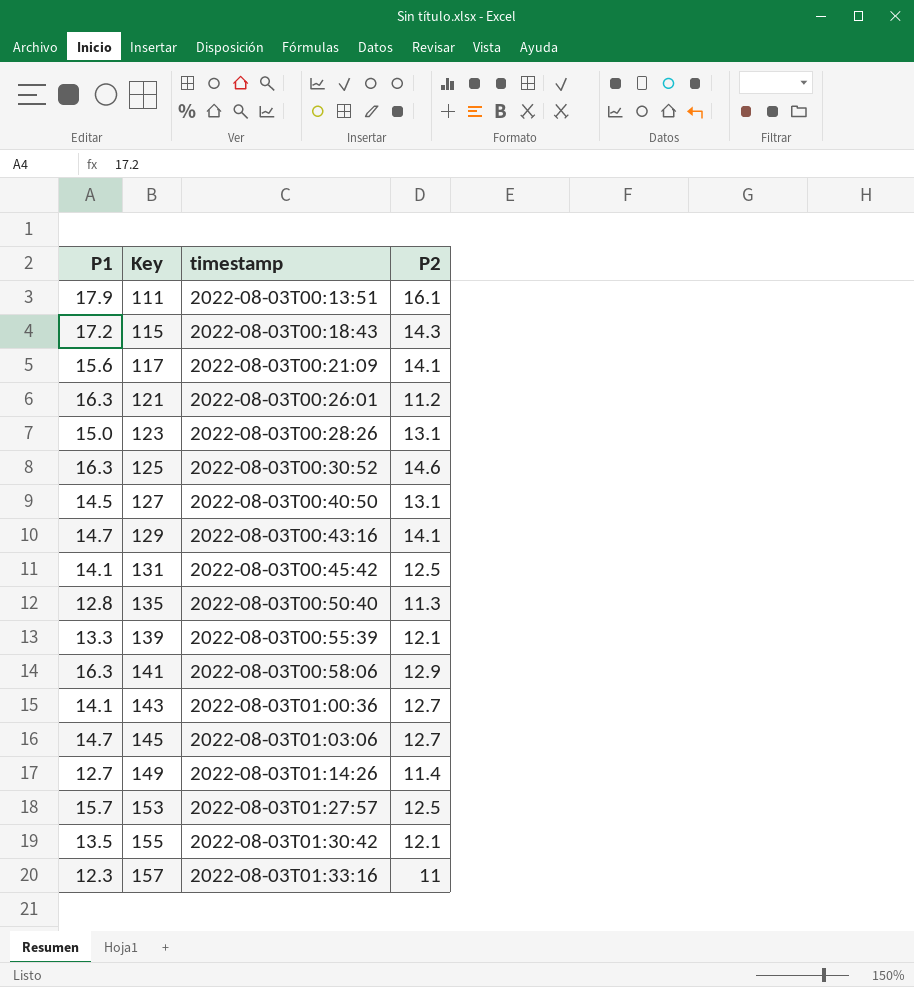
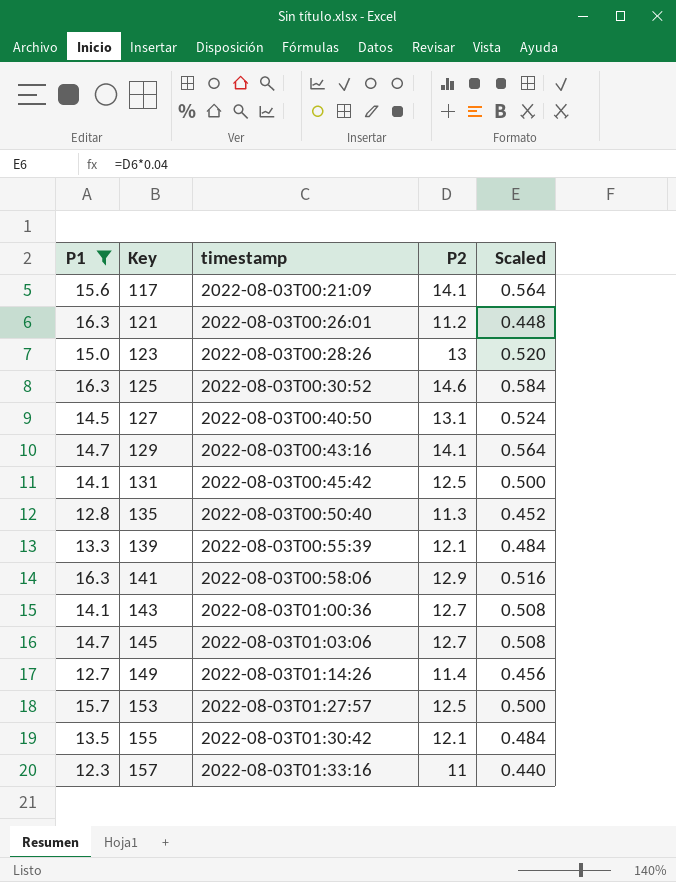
filter: none -> P1 <= 16.3
column Scaled | formula: none -> [P2] * 0.04
123 | P2: 13.1 -> 13

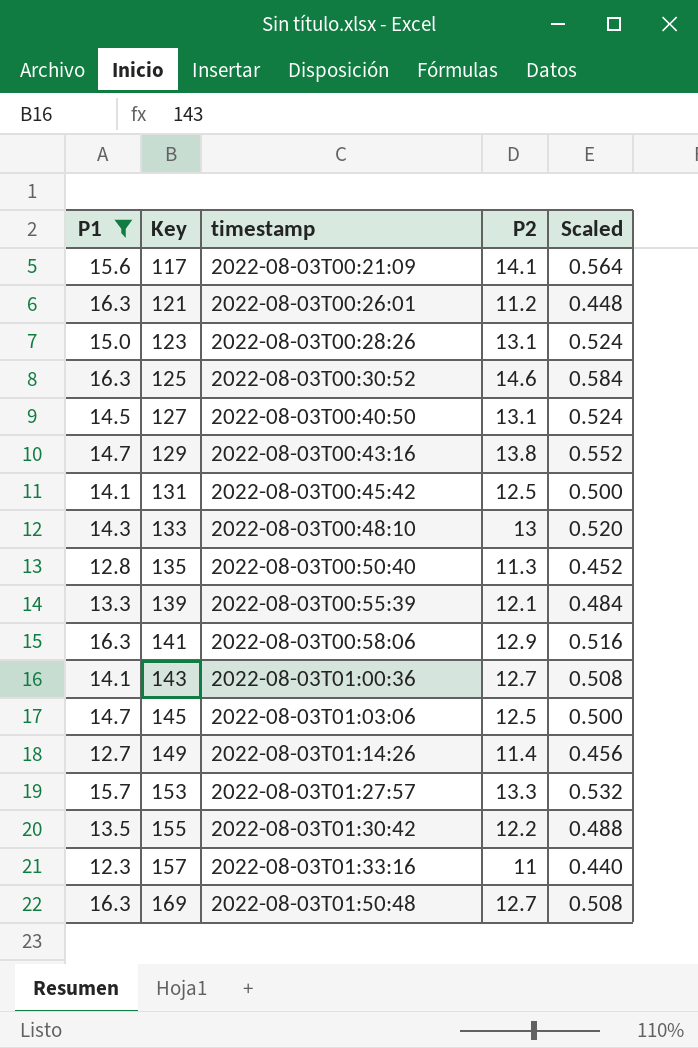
123 | P2: 13 -> 13.1
123 | Scaled: 0.520 -> 0.524
129 | P2: 14.1 -> 13.8
129 | Scaled: 0.564 -> 0.552
row 133: none -> 14.3 | 2022-08-03T00:48:10 | 13 | 0.520
145 | P2: 12.7 -> 12.5
145 | Scaled: 0.508 -> 0.500
153 | P2: 12.5 -> 13.3
153 | Scaled: 0.500 -> 0.532
155 | P2: 12.1 -> 12.2
155 | Scaled: 0.484 -> 0.488
row 169: none -> 16.3 | 2022-08-03T01:50:48 | 12.7 | 0.508

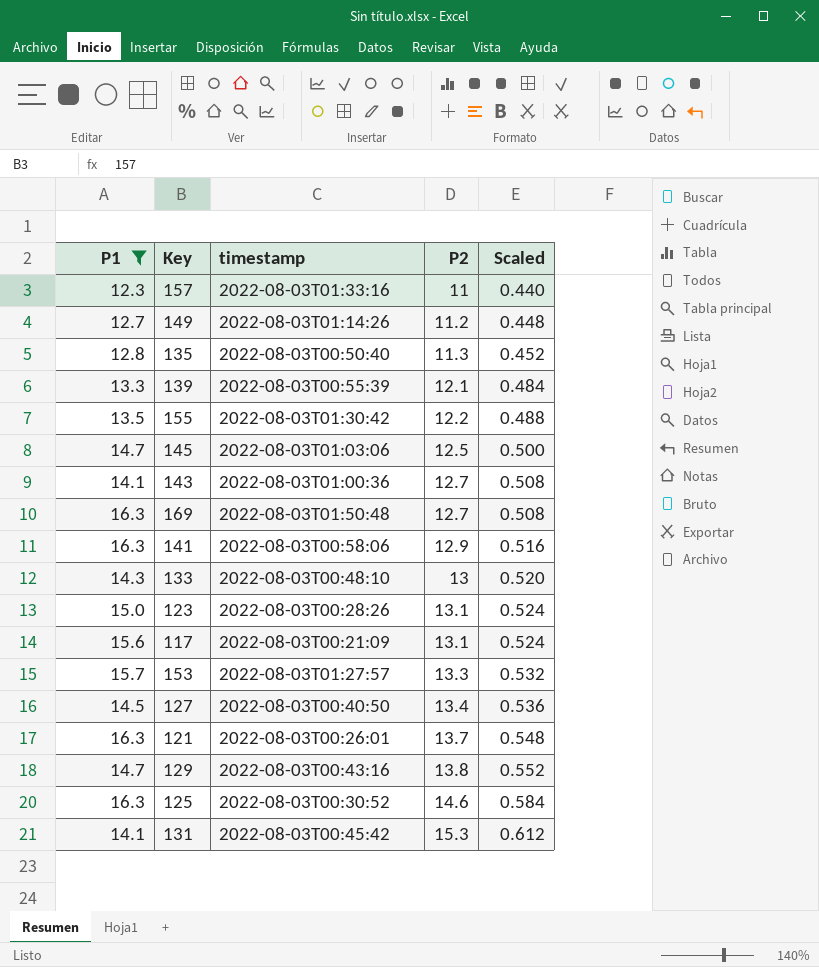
row order: Key ascending -> P2 ascending
149 | P2: 11.4 -> 11.2
149 | Scaled: 0.456 -> 0.448
117 | P2: 14.1 -> 13.1
117 | Scaled: 0.564 -> 0.524
127 | P2: 13.1 -> 13.4
127 | Scaled: 0.524 -> 0.536
121 | P2: 11.2 -> 13.7
121 | Scaled: 0.448 -> 0.548
131 | P2: 12.5 -> 15.3
131 | Scaled: 0.500 -> 0.612

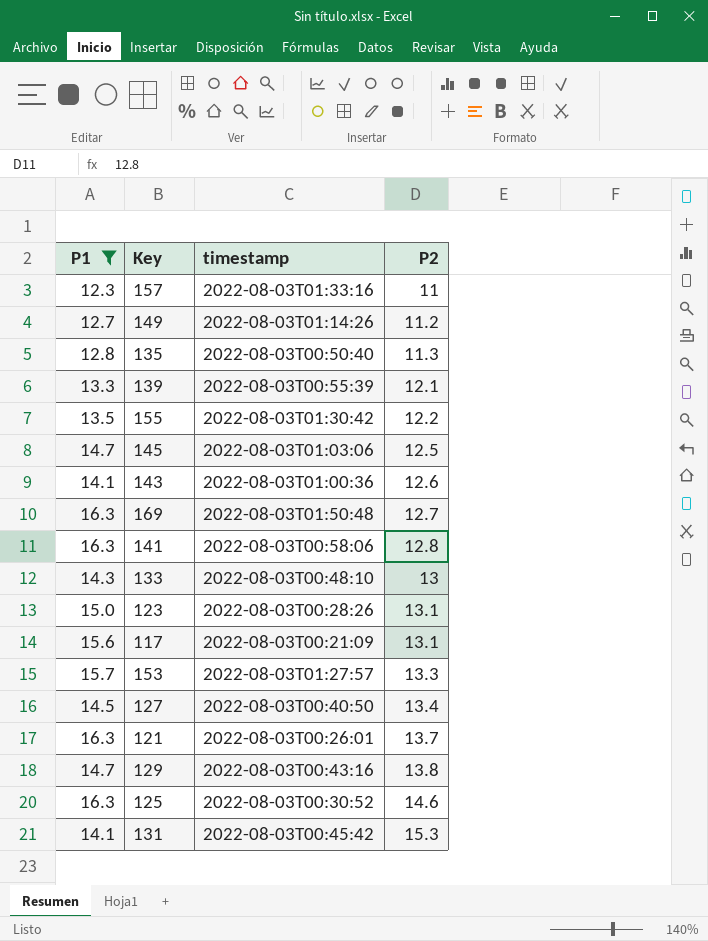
column Scaled | formula: [P2] * 0.04 -> none
143 | P2: 12.7 -> 12.6
141 | P2: 12.9 -> 12.8

